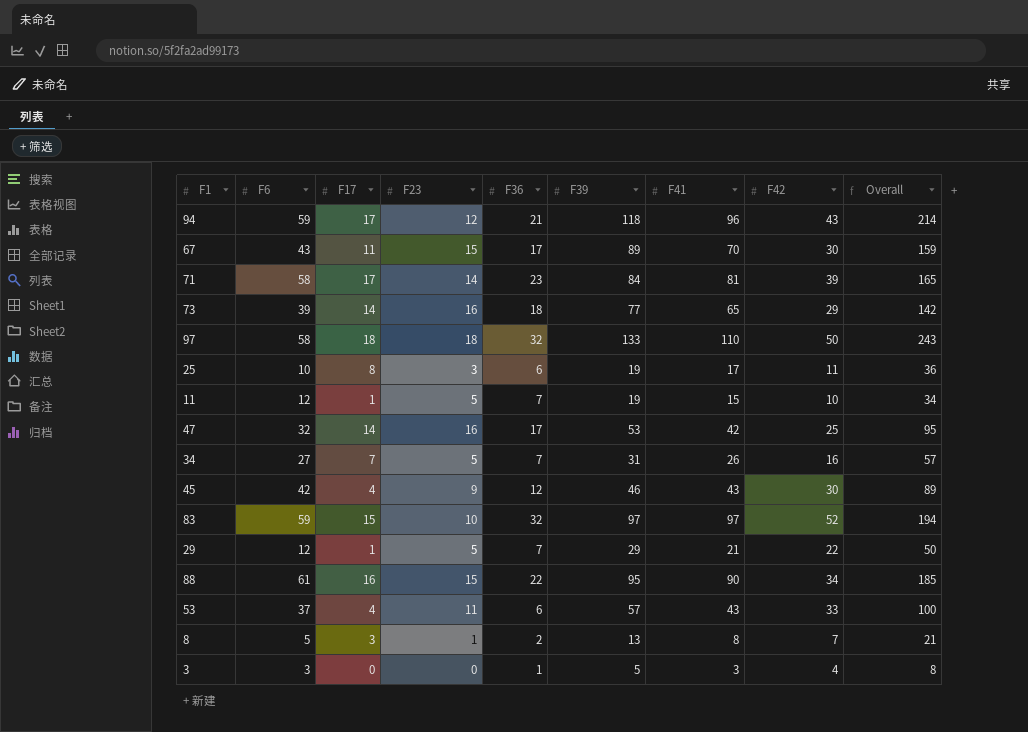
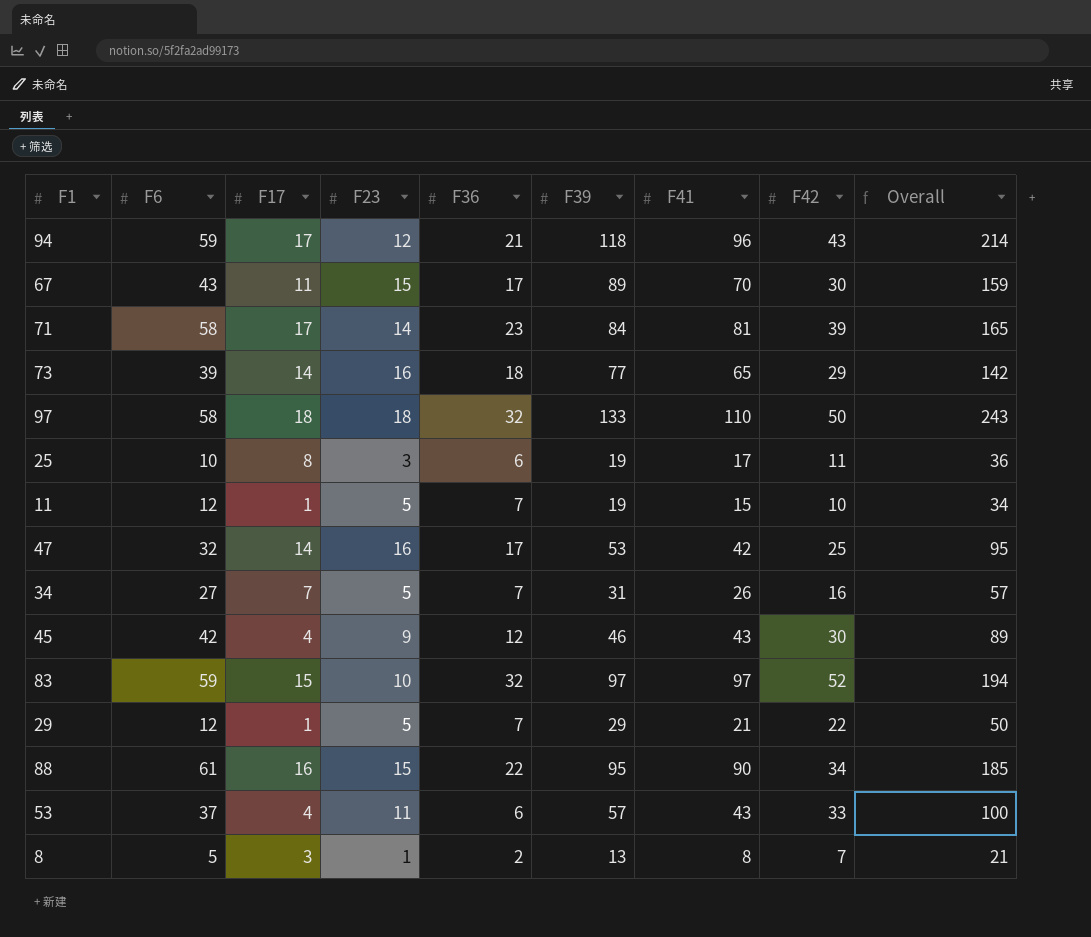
row 3: 3 | 0 | 0 | 1 | 5 | 3 | 4 | 8 -> none

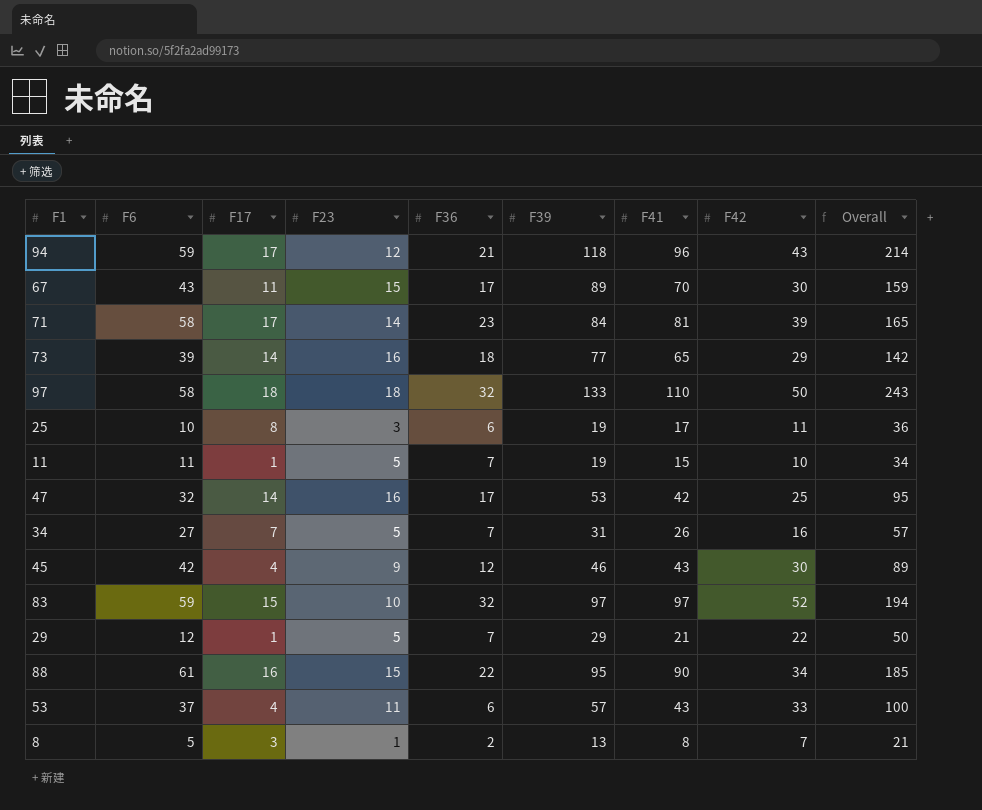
11 | F6: 12 -> 11

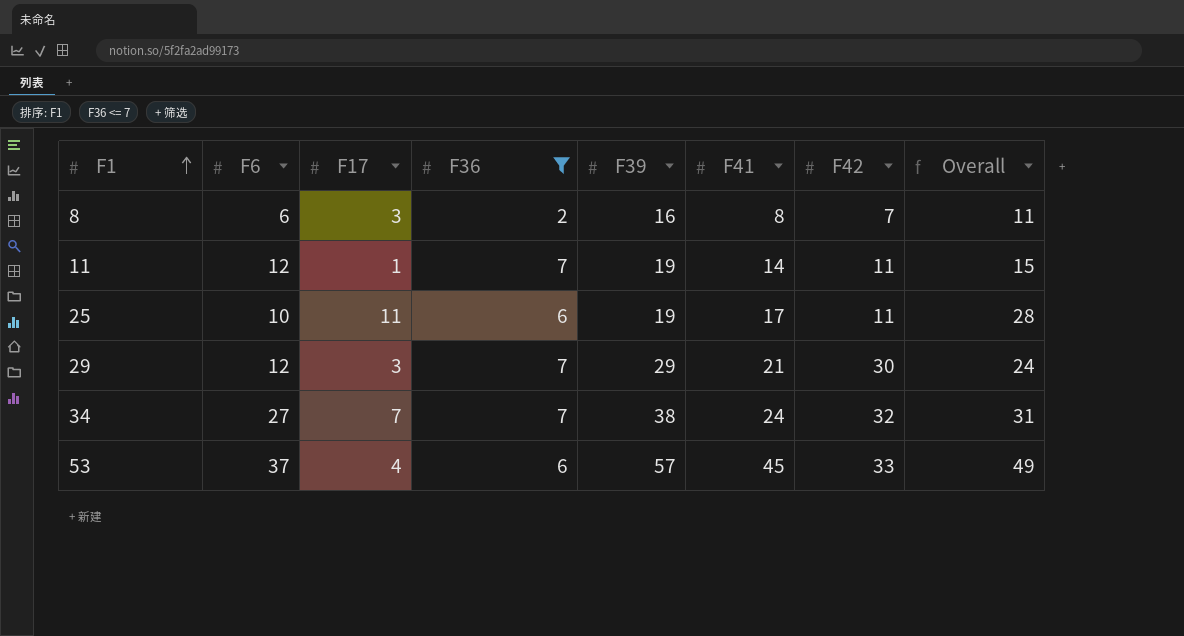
filter: none -> F36 <= 7
row order: none -> F1 ascending
column F23 | position: 4 -> none
column Overall | formula: [F39] + [F41] -> [F17] + [F41]
8 | F6: 5 -> 6
8 | F39: 13 -> 16
11 | F6: 11 -> 12
11 | F41: 15 -> 14
11 | F42: 10 -> 11
25 | F17: 8 -> 11
29 | F17: 1 -> 3
29 | F42: 22 -> 30
34 | F39: 31 -> 38
34 | F41: 26 -> 24
34 | F42: 16 -> 32
53 | F41: 43 -> 45

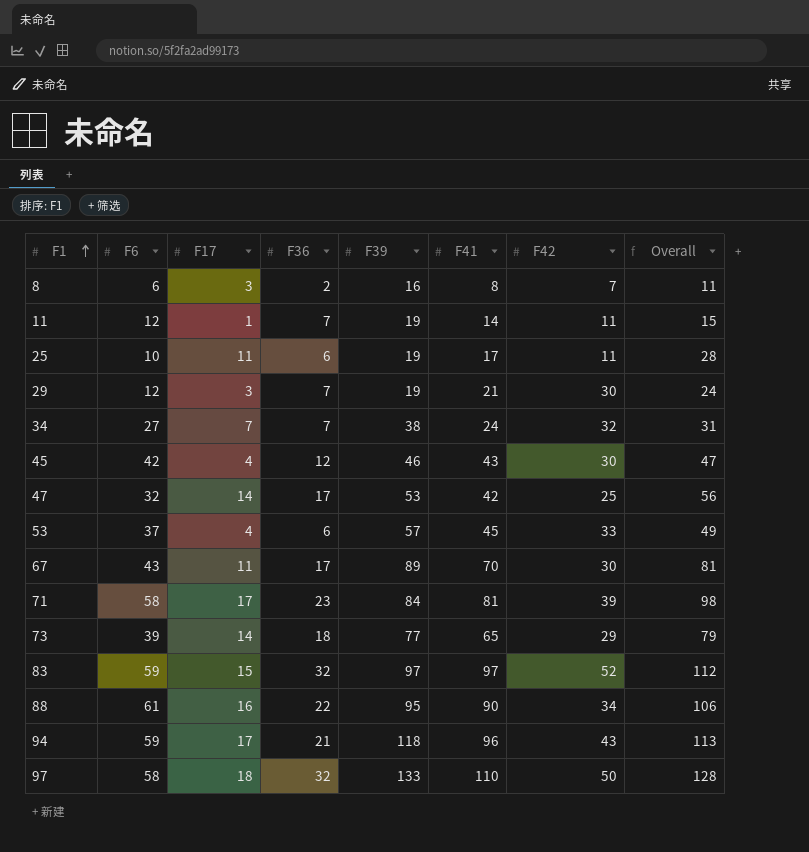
filter: F36 <= 7 -> none
29 | F39: 29 -> 19

